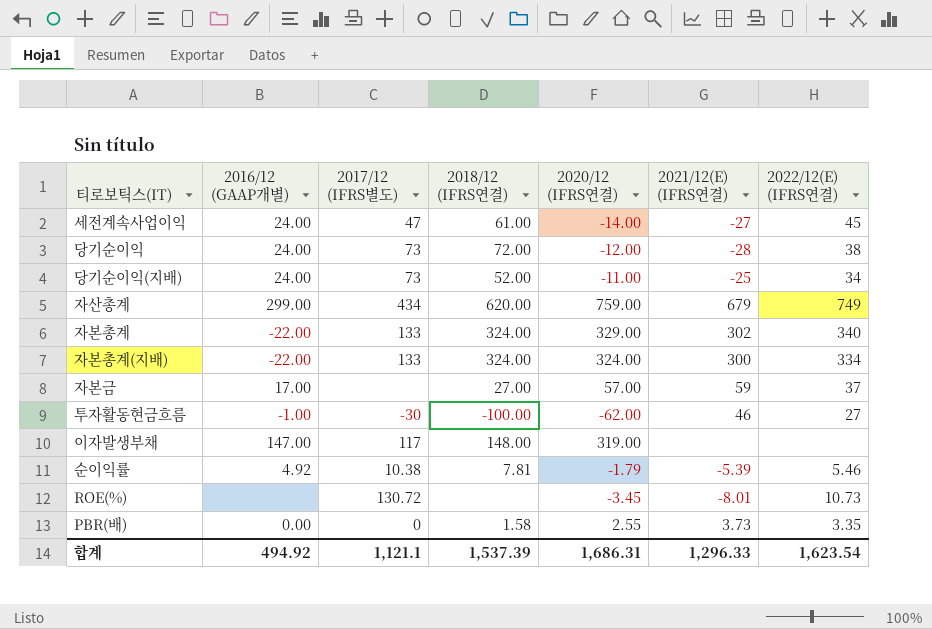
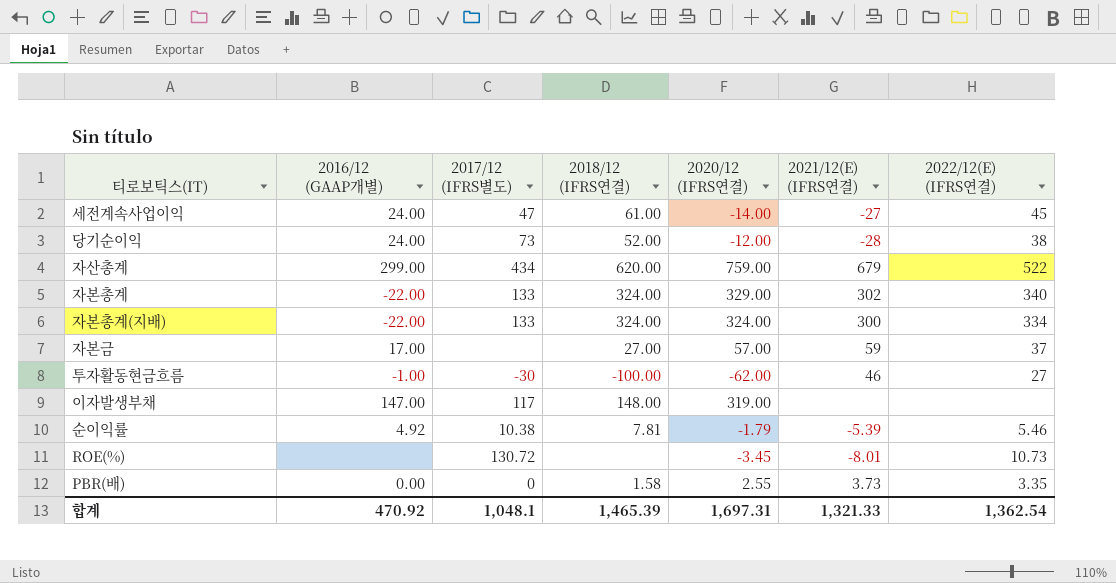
row 당기순이익(지배): 24.00 | 73 | 52.00 | -11.00 | -25 | 34 -> none
당기순이익 | 2018/12 (IFRS연결): 72.00 -> 52.00
자산총계 | 2022/12(E) (IFRS연결): 749 -> 522
합계 | 2016/12 (GAAP개별): 494.92 -> 470.92
합계 | 2017/12 (IFRS별도): 1,121.1 -> 1,048.1
합계 | 2018/12 (IFRS연결): 1,537.39 -> 1,465.39
합계 | 2020/12 (IFRS연결): 1,686.31 -> 1,697.31
합계 | 2021/12(E) (IFRS연결): 1,296.33 -> 1,321.33
합계 | 2022/12(E) (IFRS연결): 1,623.54 -> 1,362.54

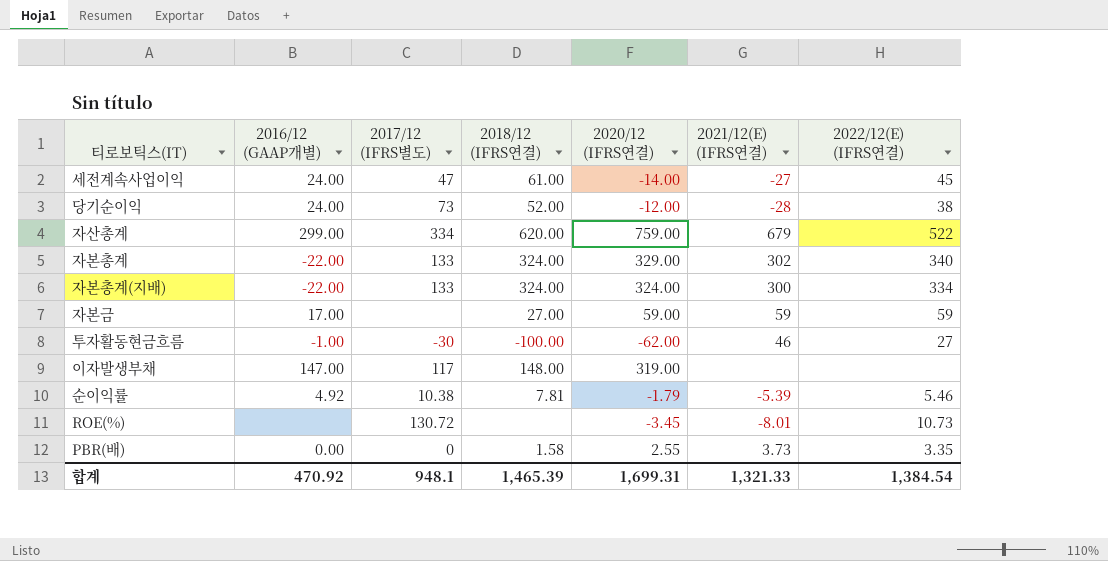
자산총계 | 2017/12 (IFRS별도): 434 -> 334
자본금 | 2020/12 (IFRS연결): 57.00 -> 59.00
자본금 | 2022/12(E) (IFRS연결): 37 -> 59
합계 | 2017/12 (IFRS별도): 1,048.1 -> 948.1
합계 | 2020/12 (IFRS연결): 1,697.31 -> 1,699.31
합계 | 2022/12(E) (IFRS연결): 1,362.54 -> 1,384.54

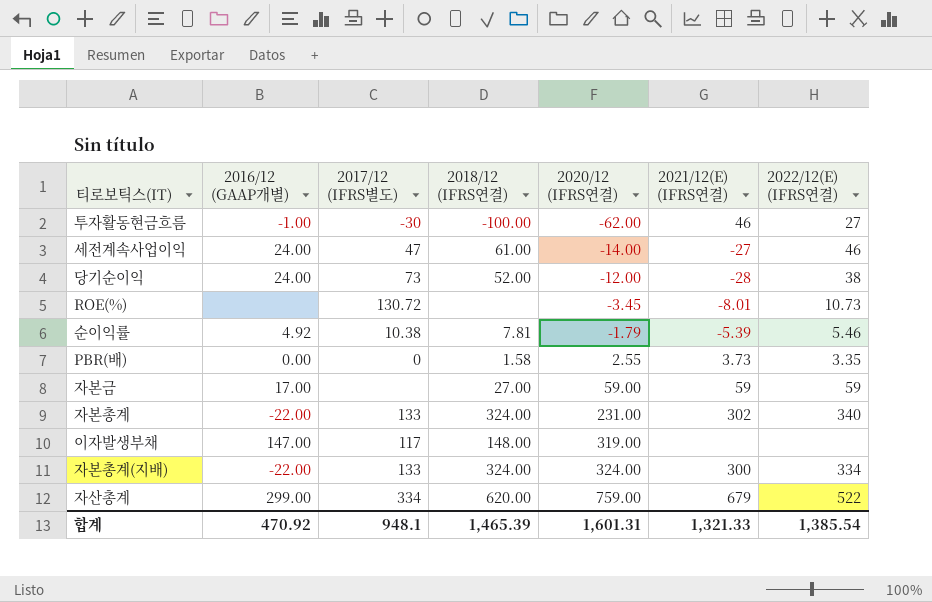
row order: none -> 2020/12 (IFRS연결) ascending
세전계속사업이익 | 2022/12(E) (IFRS연결): 45 -> 46
자본총계 | 2020/12 (IFRS연결): 329.00 -> 231.00
합계 | 2020/12 (IFRS연결): 1,699.31 -> 1,601.31
합계 | 2022/12(E) (IFRS연결): 1,384.54 -> 1,385.54

